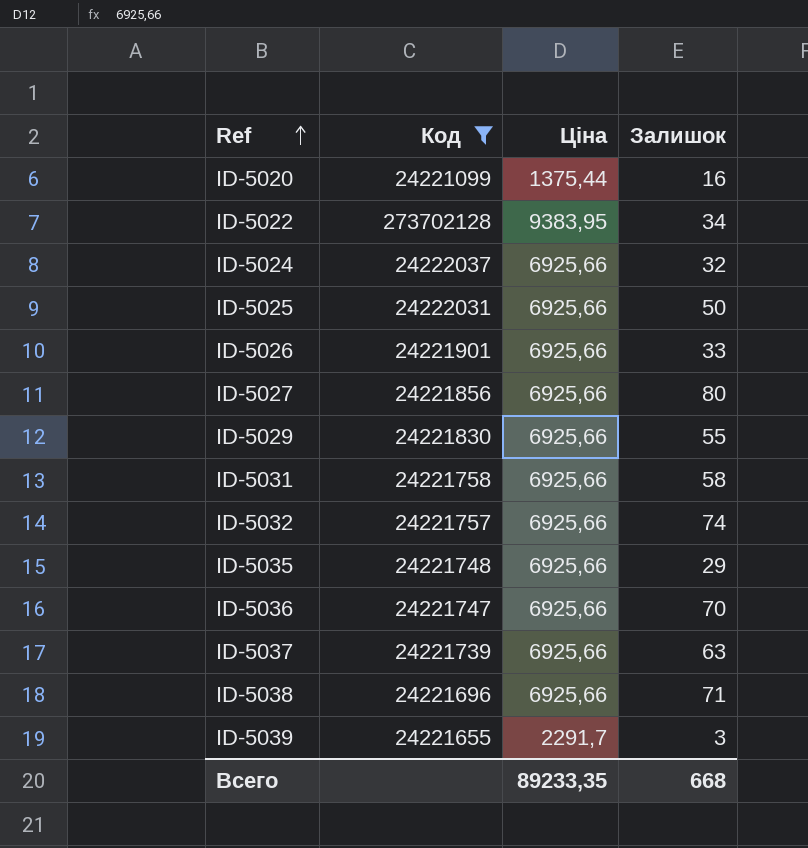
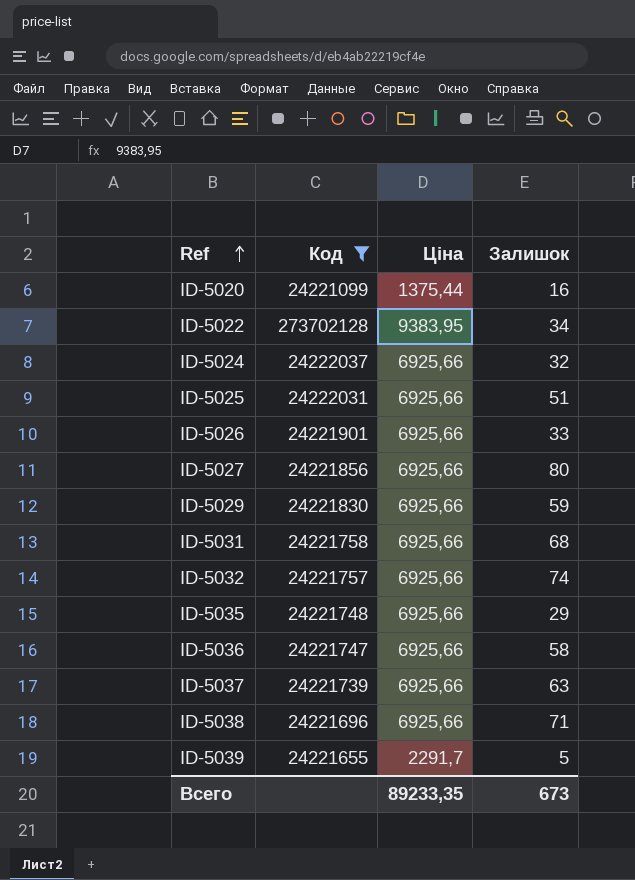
ID-5025 | Залишок: 50 -> 51
ID-5029 | Залишок: 55 -> 59
ID-5031 | Залишок: 58 -> 68
ID-5036 | Залишок: 70 -> 58
ID-5039 | Залишок: 3 -> 5
Всего | Залишок: 668 -> 673

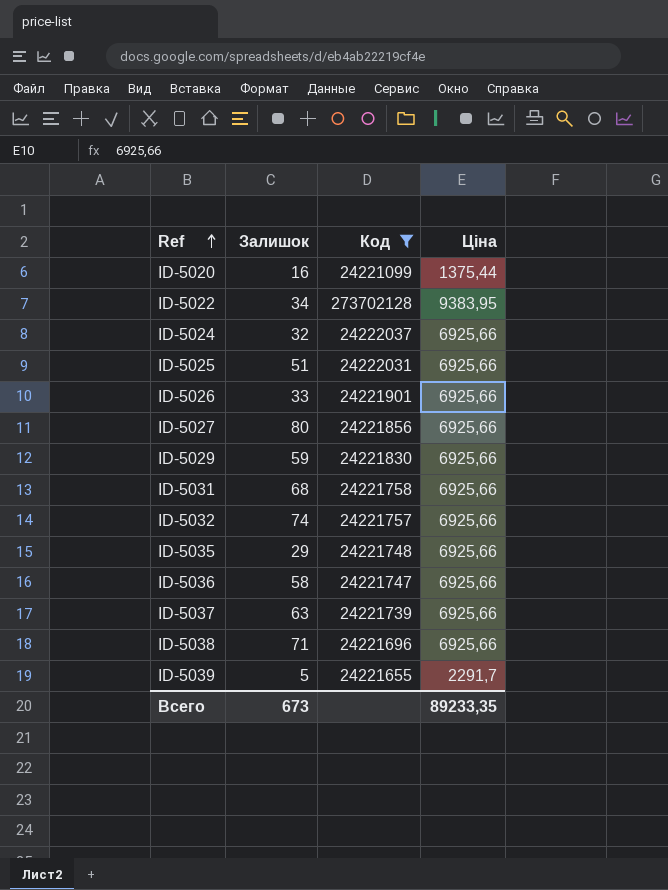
column Залишок | position: 4 -> 2

